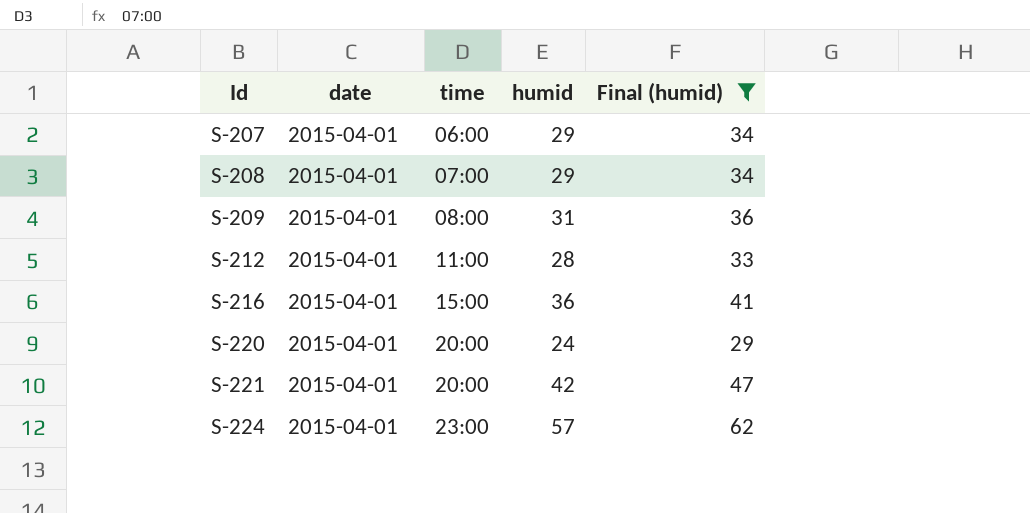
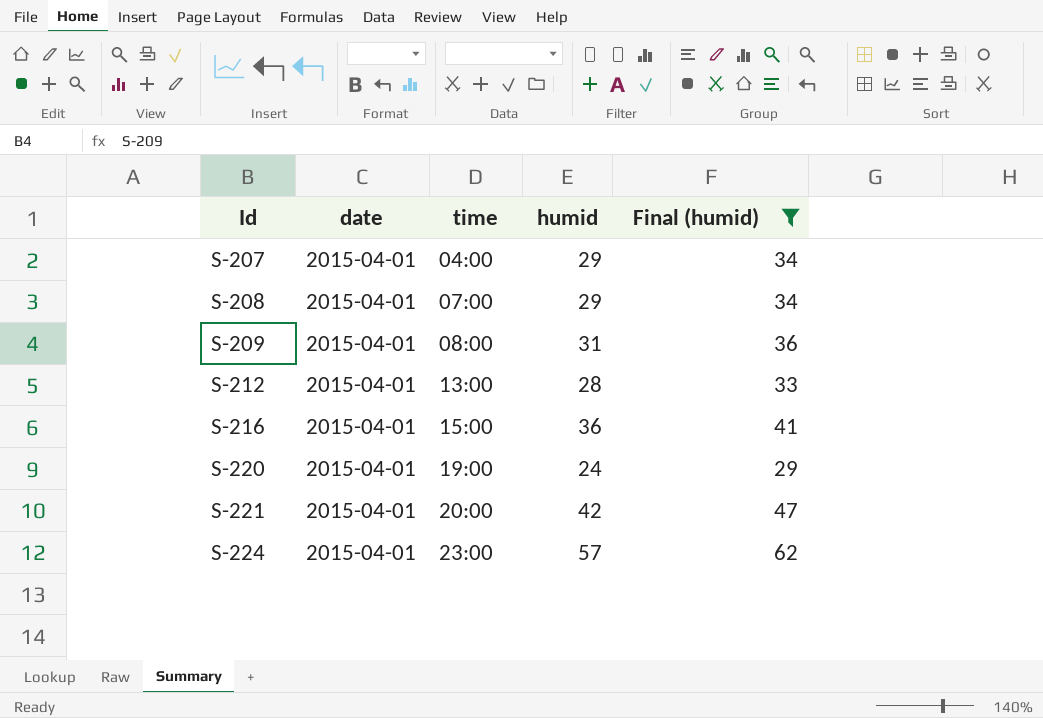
S-207 | time: 06:00 -> 04:00
S-212 | time: 11:00 -> 13:00
S-220 | time: 20:00 -> 19:00

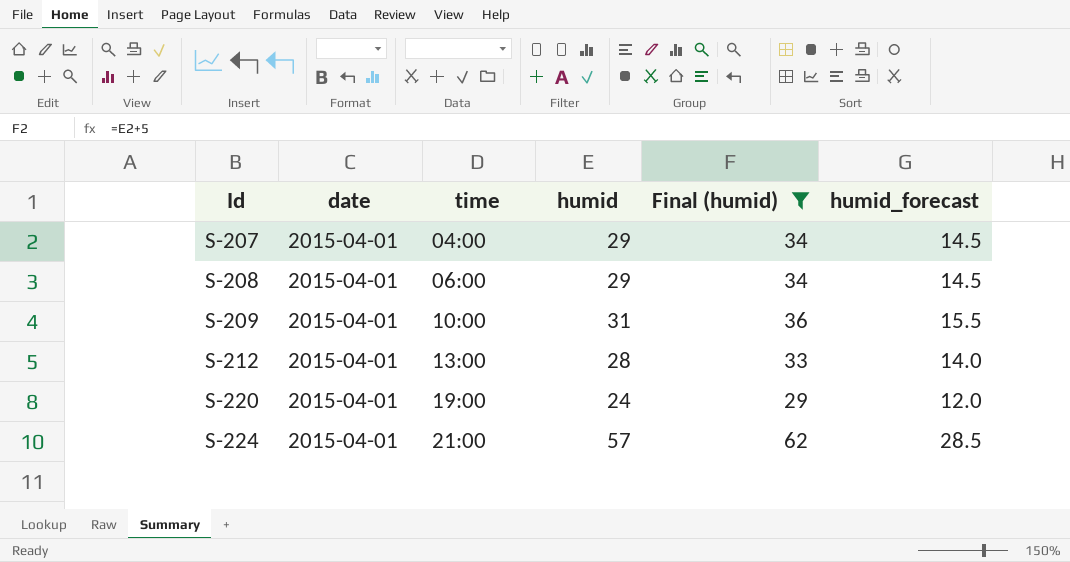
column humid_forecast | formula: none -> [humid] * 0.5
row S-216: 2015-04-01 | 15:00 | 36 | 41 -> none
row S-221: 2015-04-01 | 20:00 | 42 | 47 -> none
S-208 | time: 07:00 -> 06:00
S-209 | time: 08:00 -> 10:00
S-224 | time: 23:00 -> 21:00

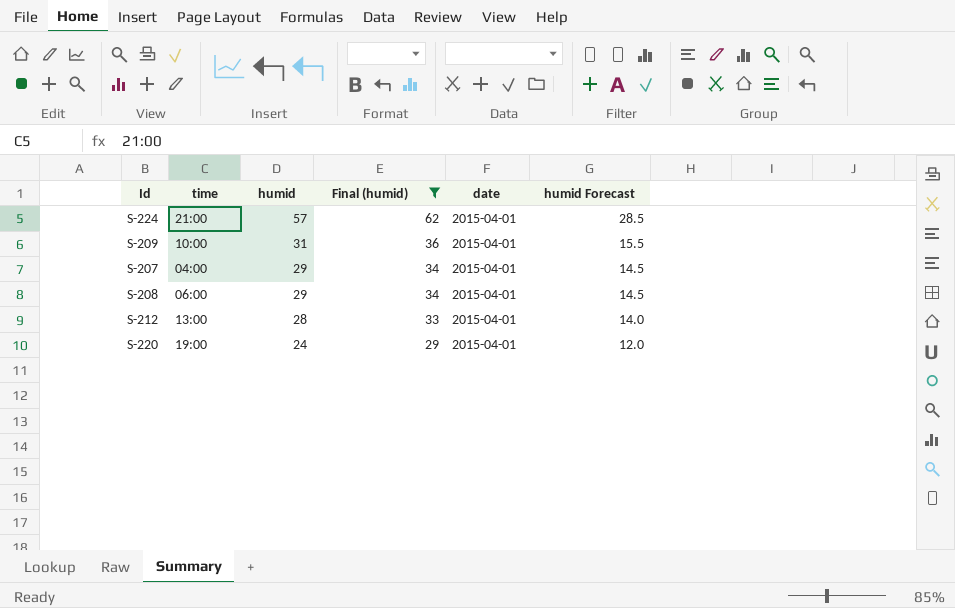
row order: Id ascending -> humid descending
column date | position: 2 -> 5
column name: humid_forecast -> humid Forecast

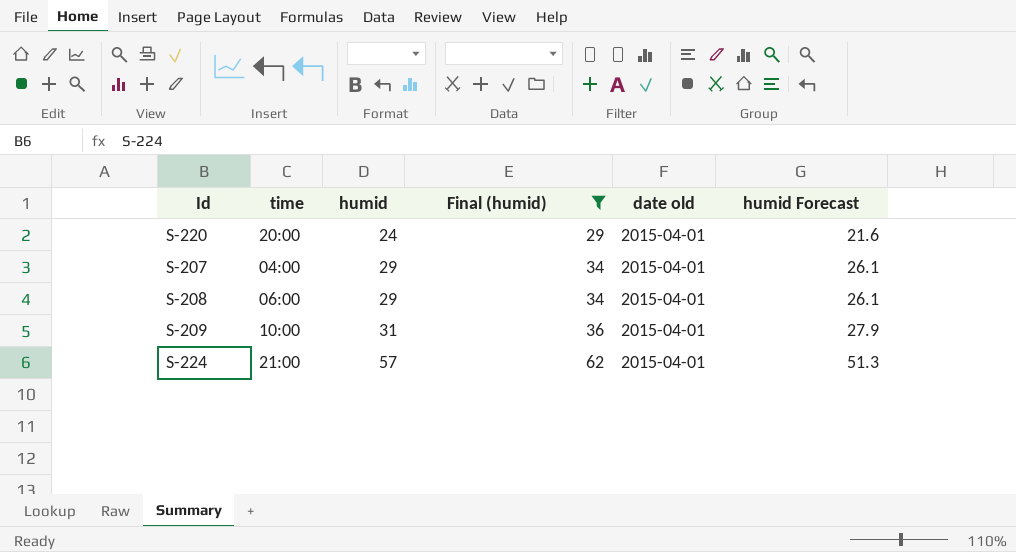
row order: humid descending -> humid ascending
column name: date -> date old
column humid Forecast | formula: [humid] * 0.5 -> [humid] * 0.9
row S-212: 13:00 | 28 | 33 | 2015-04-01 | 14.0 -> none
S-220 | time: 19:00 -> 20:00

